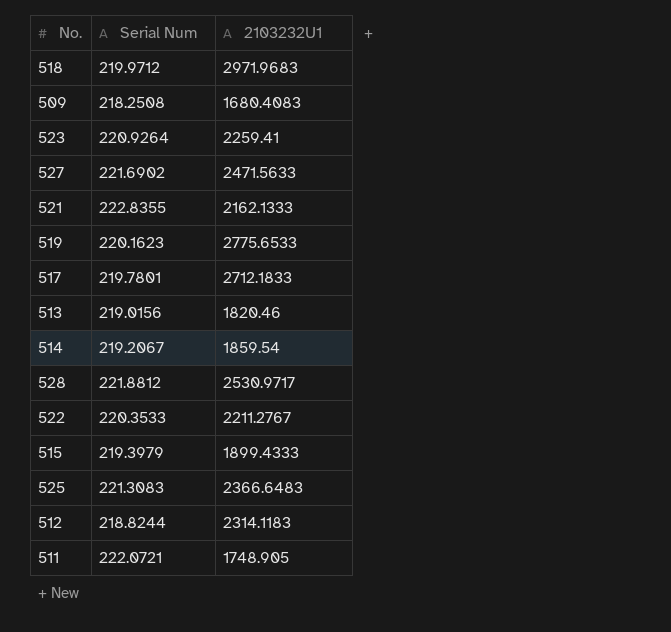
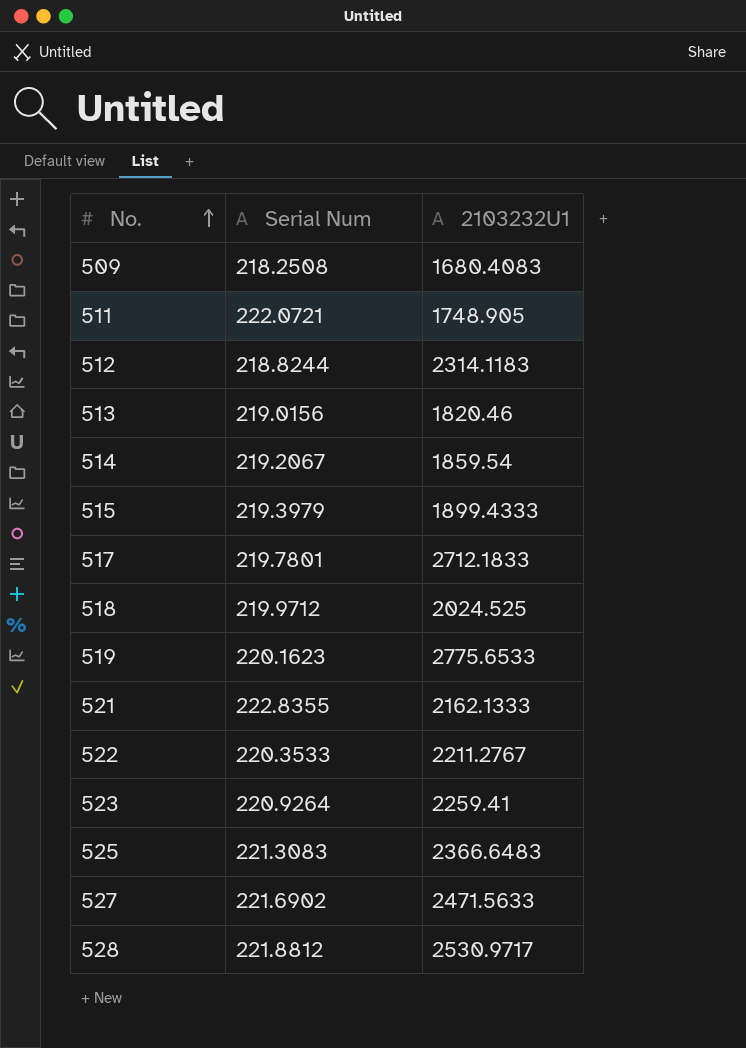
row order: none -> No. ascending
518 | 2103232U1: 2971.9683 -> 2024.525

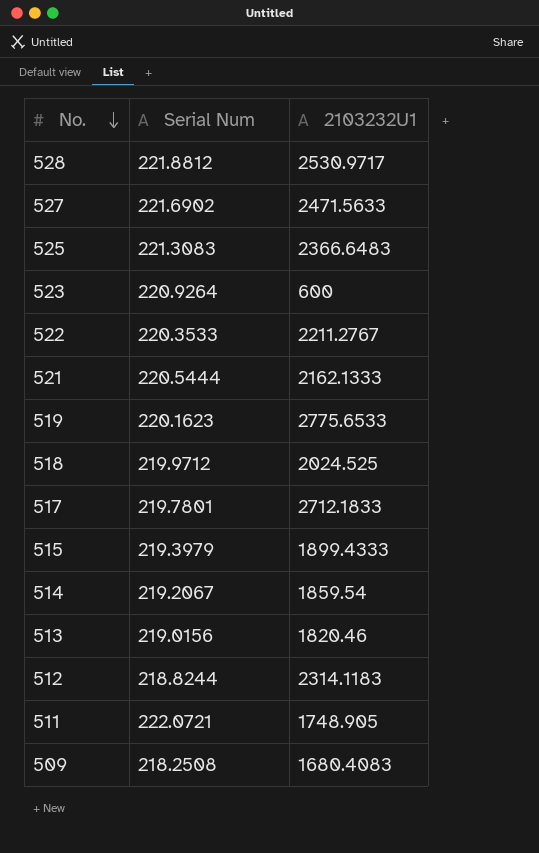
row order: No. ascending -> No. descending
523 | 2103232U1: 2259.41 -> 600
521 | Serial Num: 222.8355 -> 220.5444

